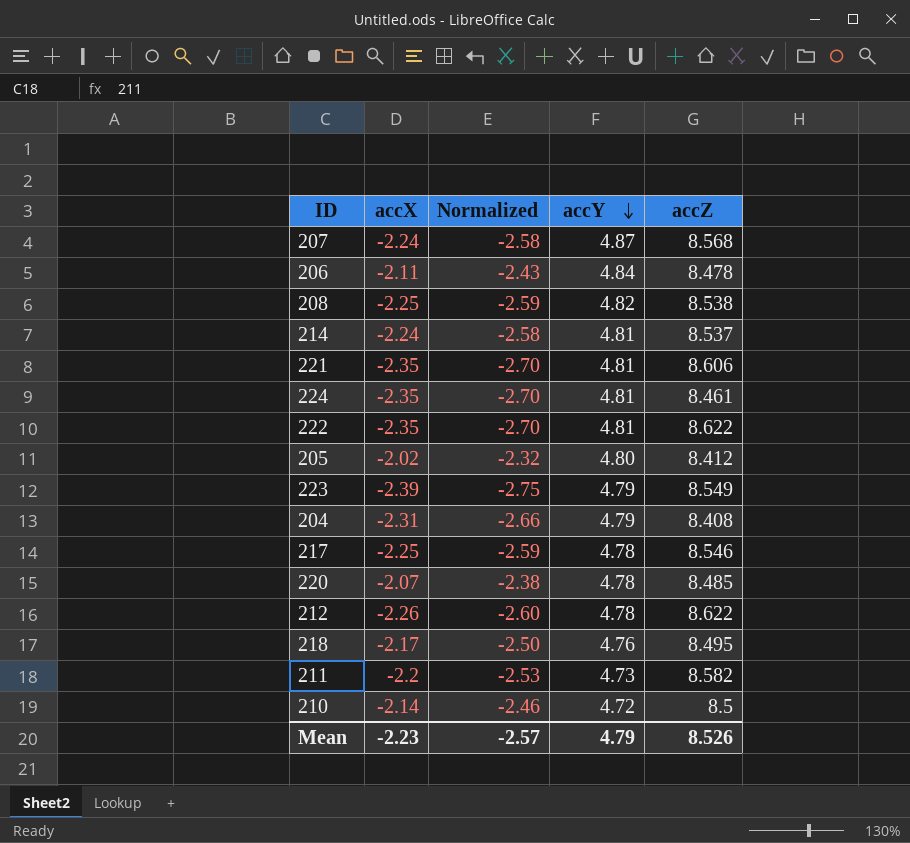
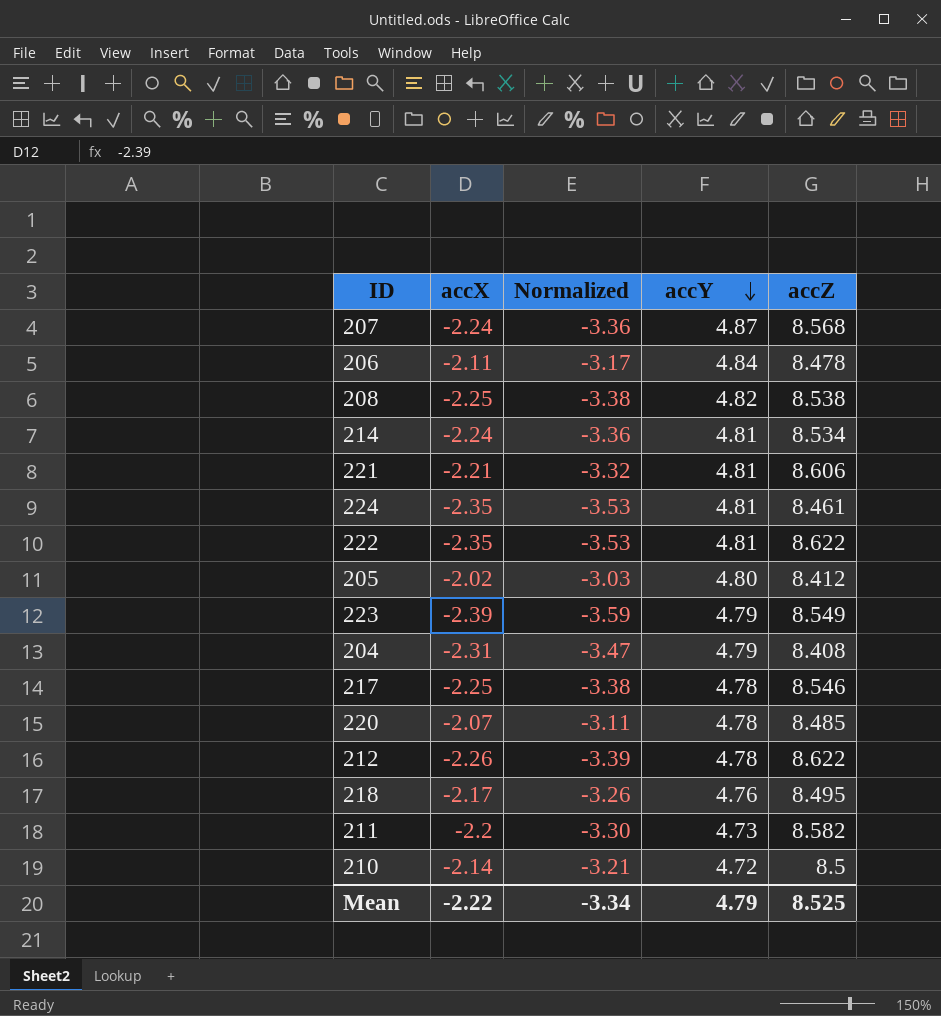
column Normalized | formula: [accX] * 1.15 -> [accX] * 1.5
214 | accZ: 8.537 -> 8.534
221 | accX: -2.35 -> -2.21
Mean | accX: -2.23 -> -2.22
Mean | Normalized: -2.57 -> -3.34
Mean | accZ: 8.526 -> 8.525

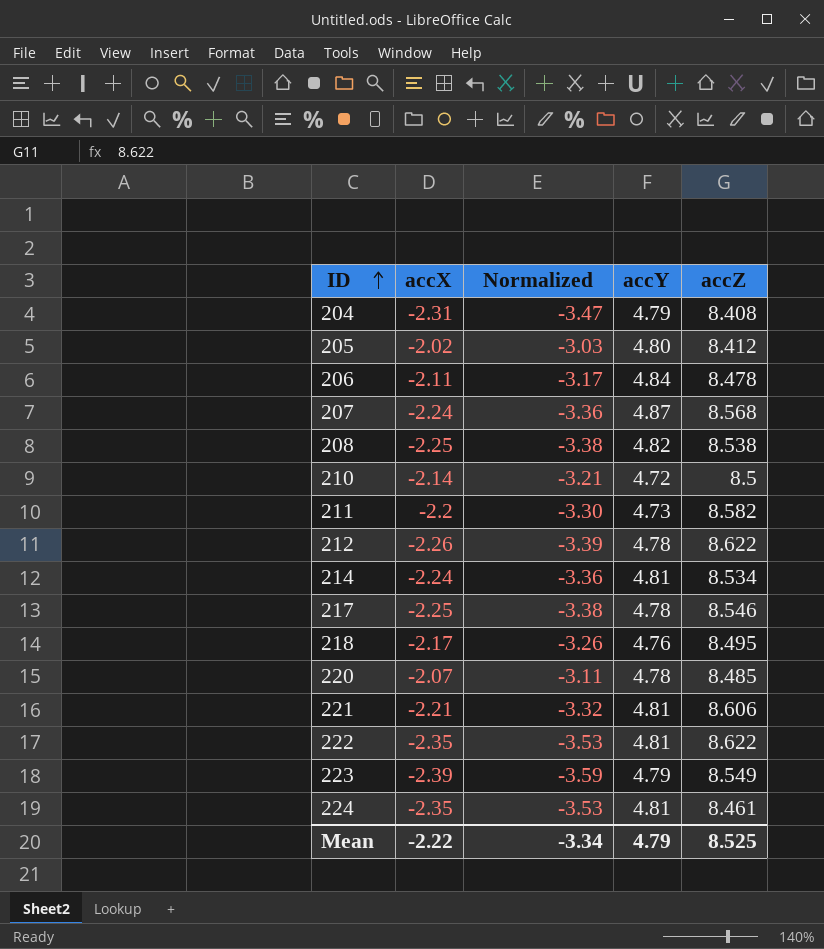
row order: accY descending -> ID ascending

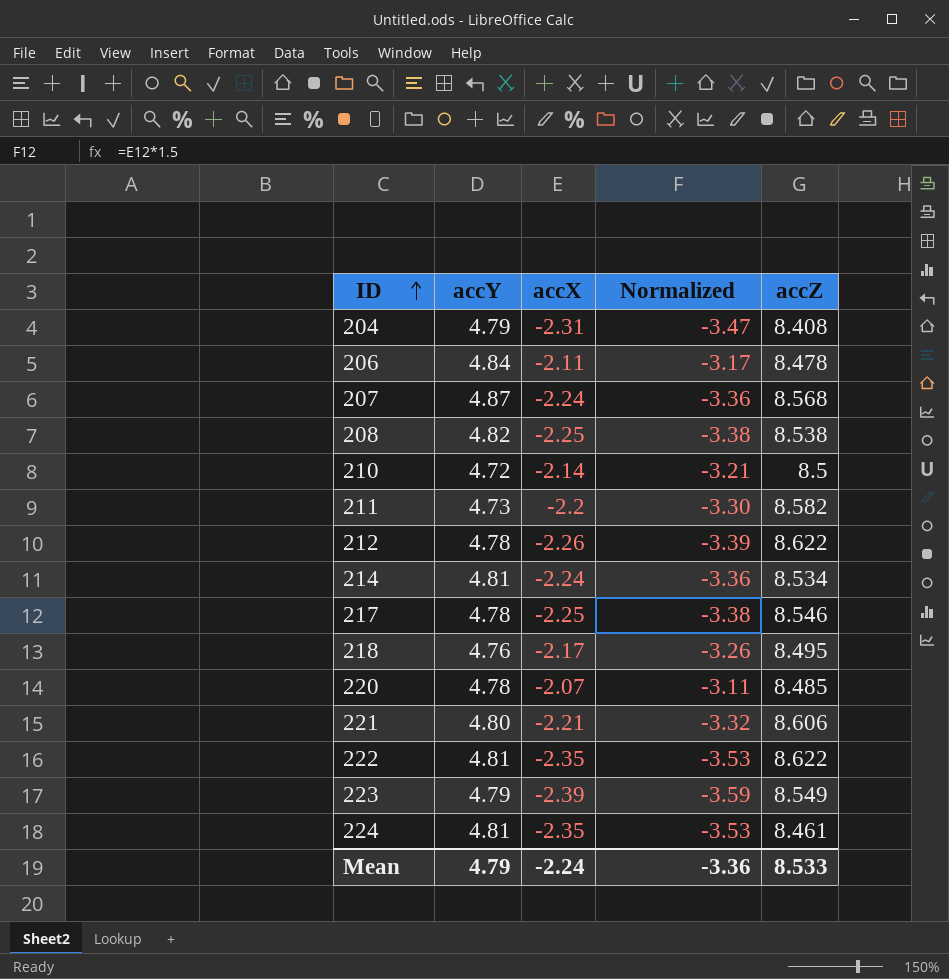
column accY | position: 4 -> 2
row 205: -2.02 | -3.03 | 4.80 | 8.412 -> none
221 | accY: 4.81 -> 4.80
Mean | accX: -2.22 -> -2.24
Mean | Normalized: -3.34 -> -3.36
Mean | accZ: 8.525 -> 8.533

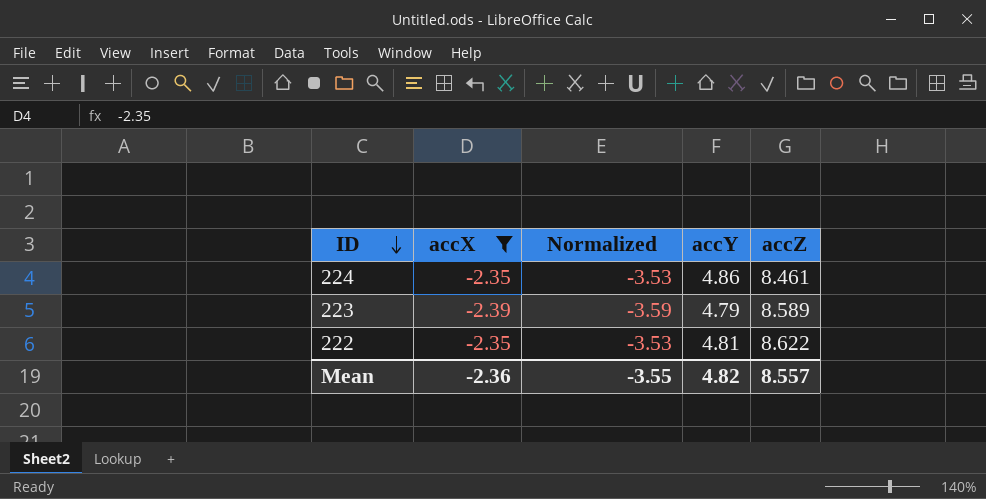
filter: none -> accX <= -2.35
row order: ID ascending -> ID descending
column accY | position: 2 -> 4
224 | accY: 4.81 -> 4.86
223 | accZ: 8.549 -> 8.589
Mean | accX: -2.24 -> -2.36
Mean | Normalized: -3.36 -> -3.55
Mean | accY: 4.79 -> 4.82
Mean | accZ: 8.533 -> 8.557

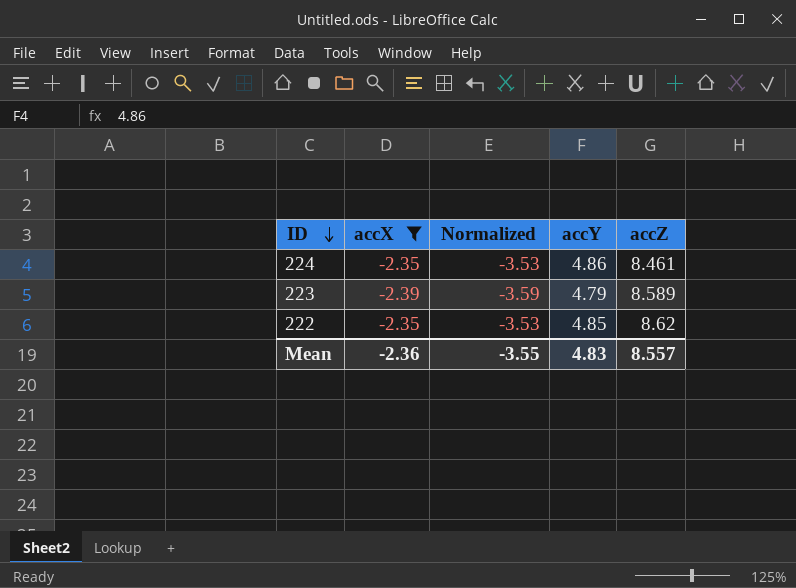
222 | accY: 4.81 -> 4.85
222 | accZ: 8.622 -> 8.62
Mean | accY: 4.82 -> 4.83

